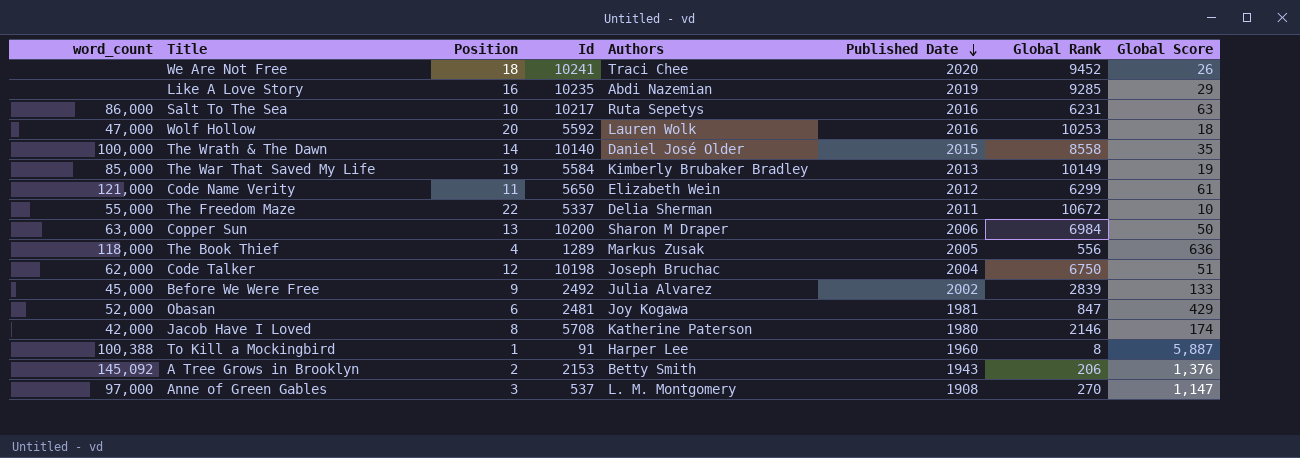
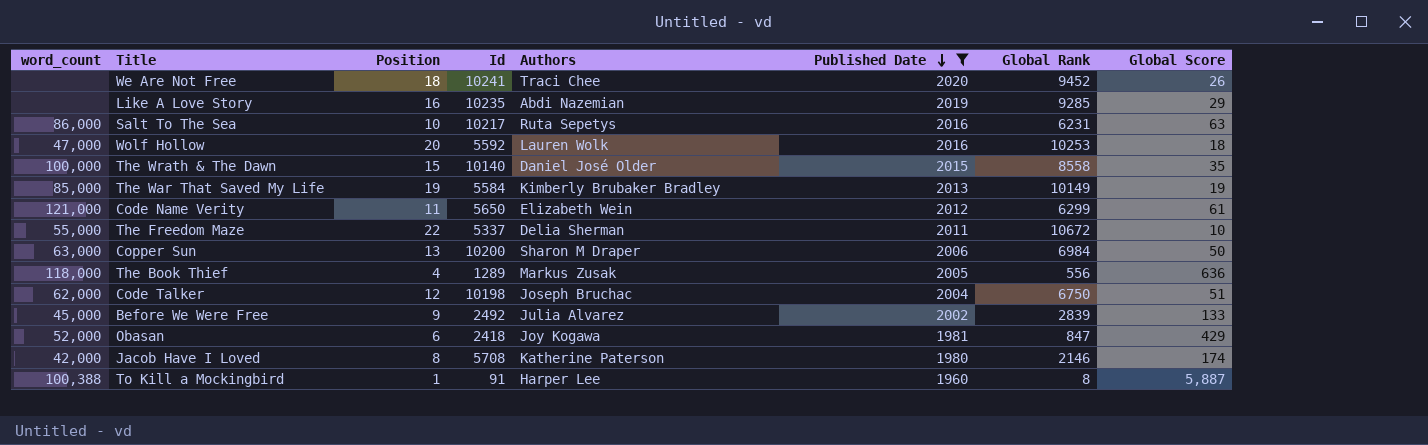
filter: none -> Published Date >= 1960
The Wrath & The Dawn | Position: 14 -> 15
Obasan | Id: 2481 -> 2418

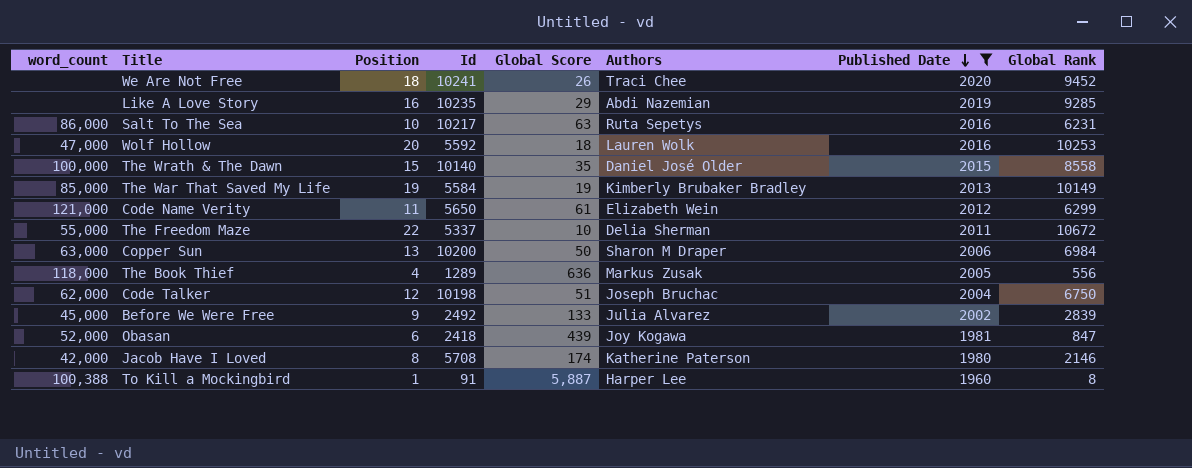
column Global Score | position: 8 -> 5
Obasan | Global Score: 429 -> 439

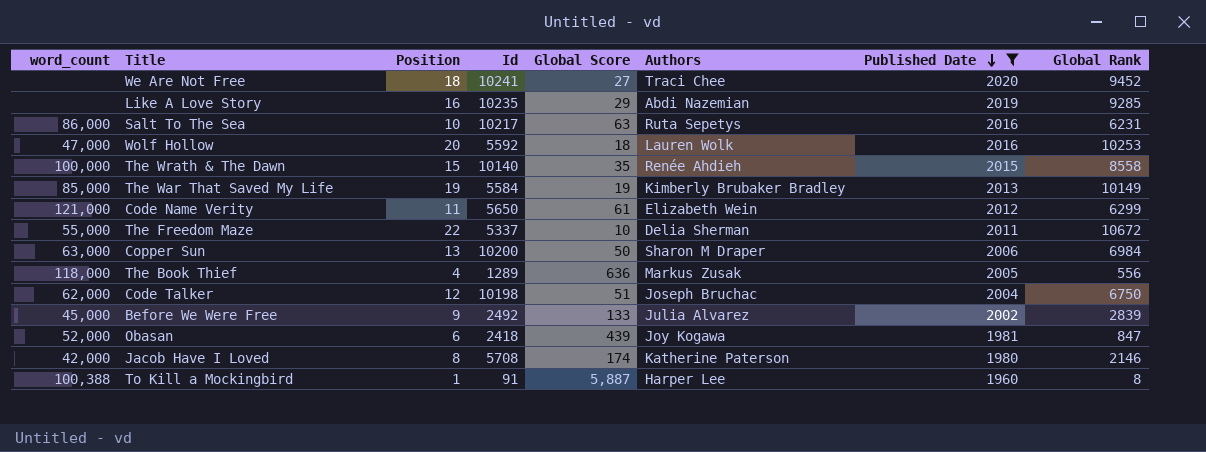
We Are Not Free | Global Score: 26 -> 27
The Wrath & The Dawn | Authors: Daniel José Older -> Renée Ahdieh

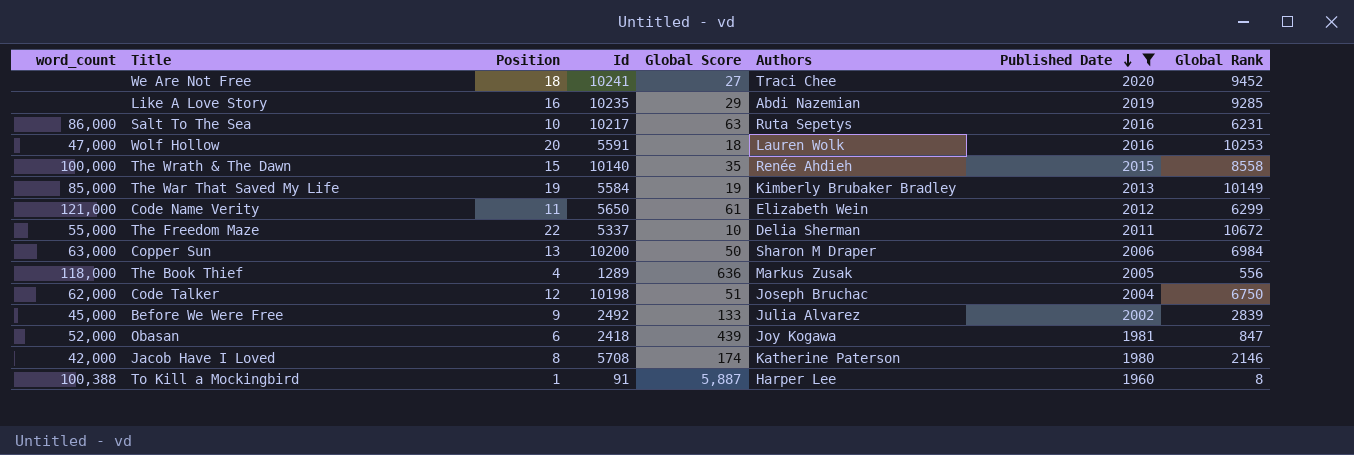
Wolf Hollow | Id: 5592 -> 5591

